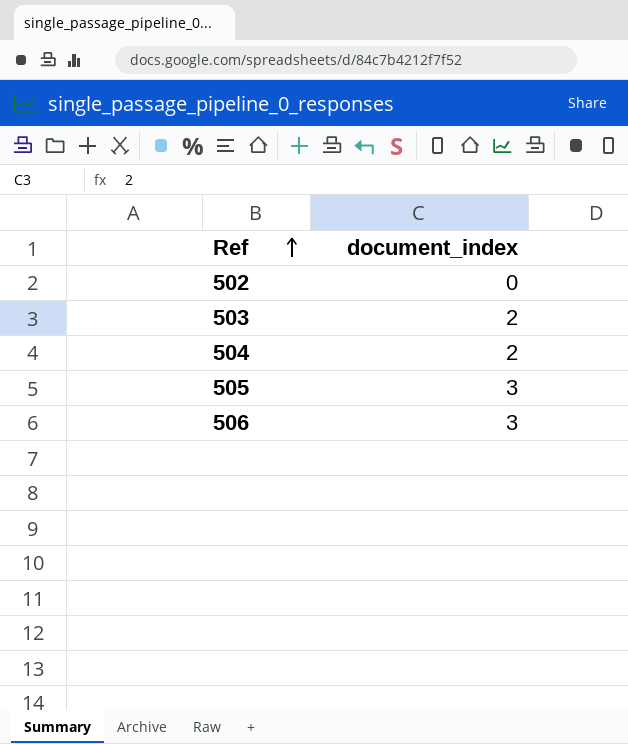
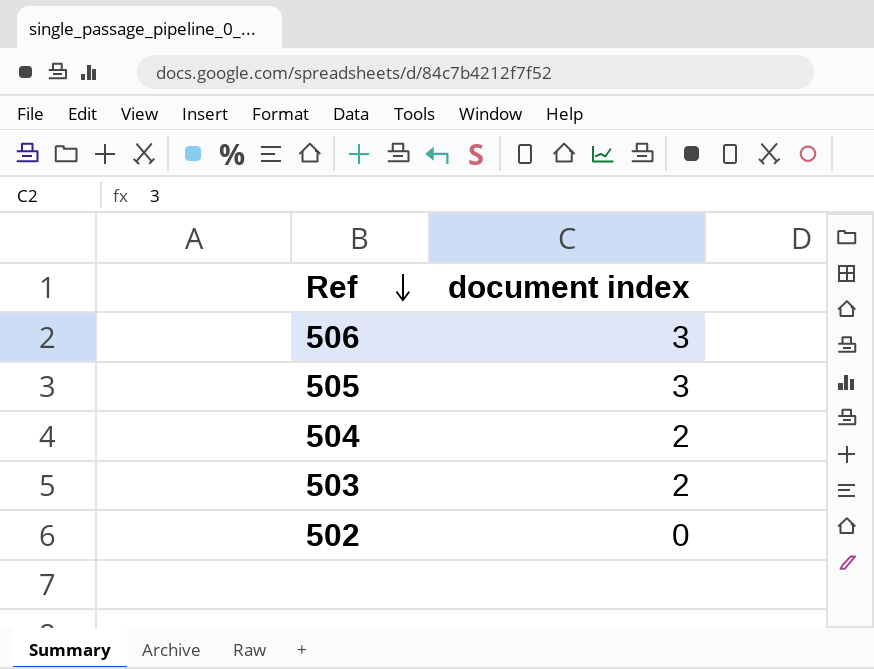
row order: Ref ascending -> Ref descending
column name: document_index -> document index

